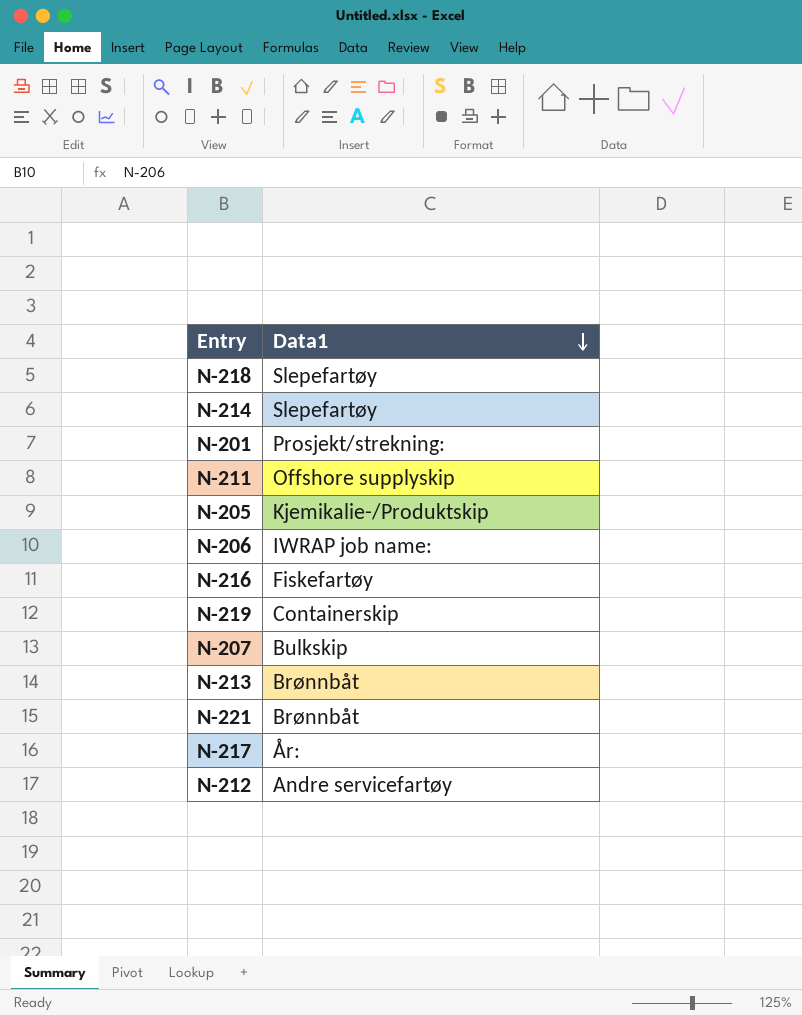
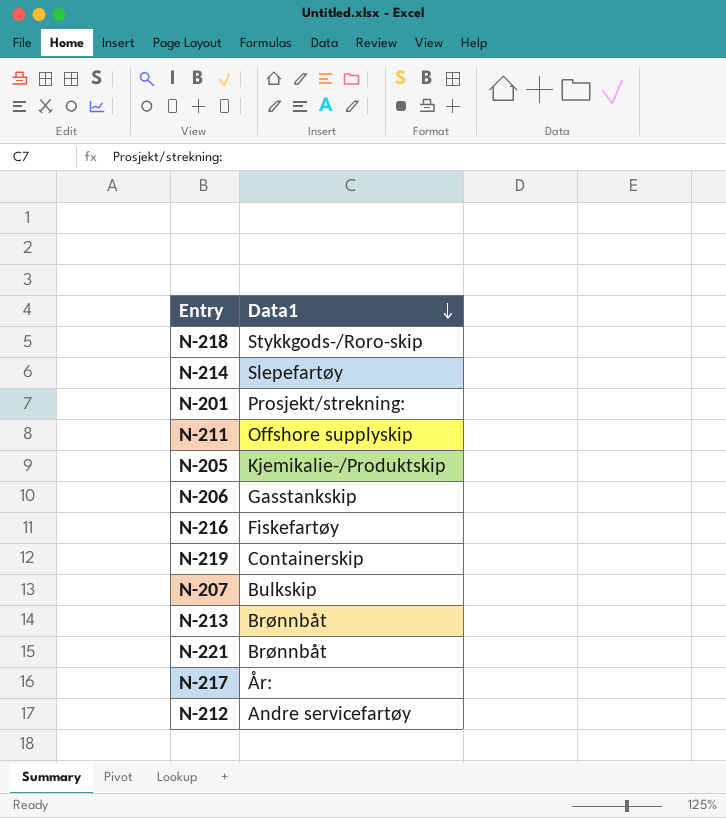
N-218 | Data1: Slepefartøy -> Stykkgods-/Roro-skip
N-206 | Data1: IWRAP job name: -> Gasstankskip

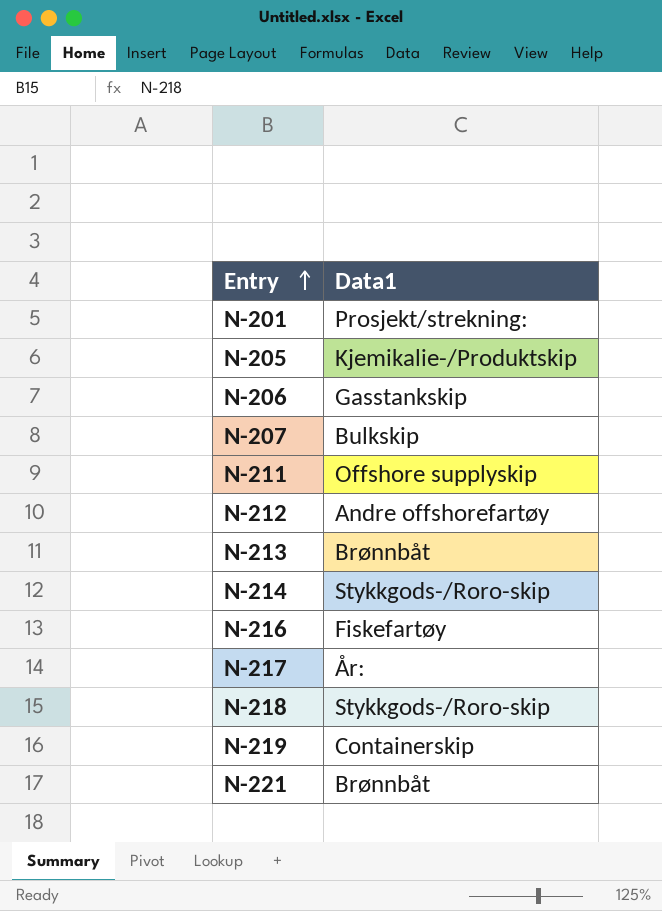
row order: Data1 descending -> Entry ascending
N-212 | Data1: Andre servicefartøy -> Andre offshorefartøy
N-214 | Data1: Slepefartøy -> Stykkgods-/Roro-skip

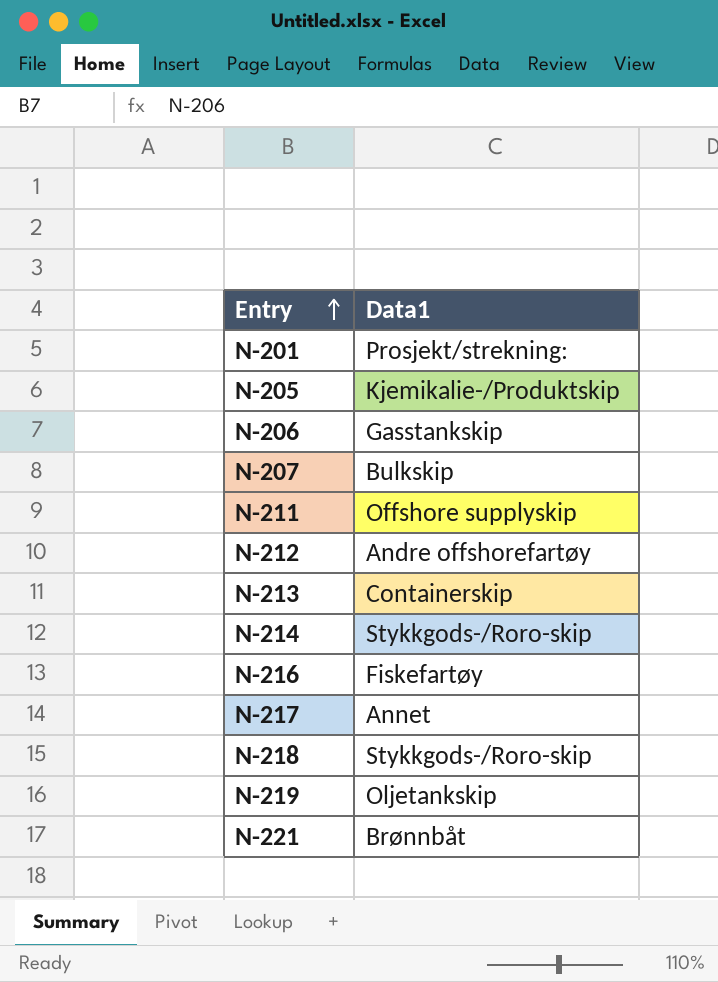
N-213 | Data1: Brønnbåt -> Containerskip
N-217 | Data1: År: -> Annet
N-219 | Data1: Containerskip -> Oljetankskip

